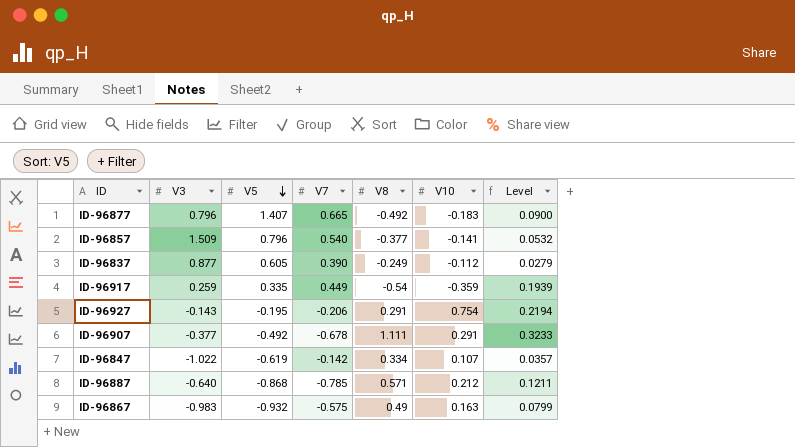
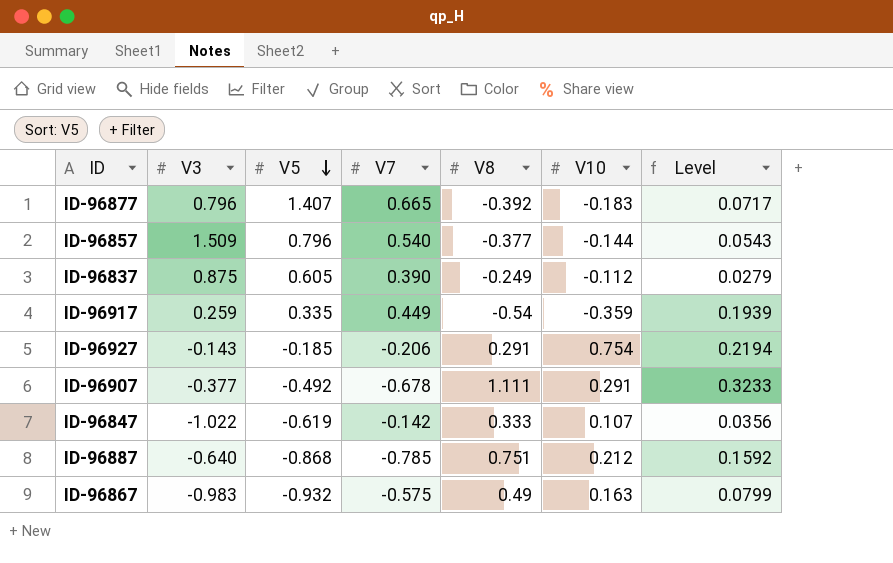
ID-96877 | V8: -0.492 -> -0.392
ID-96877 | Level: 0.0900 -> 0.0717
ID-96857 | V10: -0.141 -> -0.144
ID-96857 | Level: 0.0532 -> 0.0543
ID-96837 | V3: 0.877 -> 0.875
ID-96927 | V5: -0.195 -> -0.185
ID-96847 | V8: 0.334 -> 0.333
ID-96847 | Level: 0.0357 -> 0.0356
ID-96887 | V8: 0.571 -> 0.751
ID-96887 | Level: 0.1211 -> 0.1592

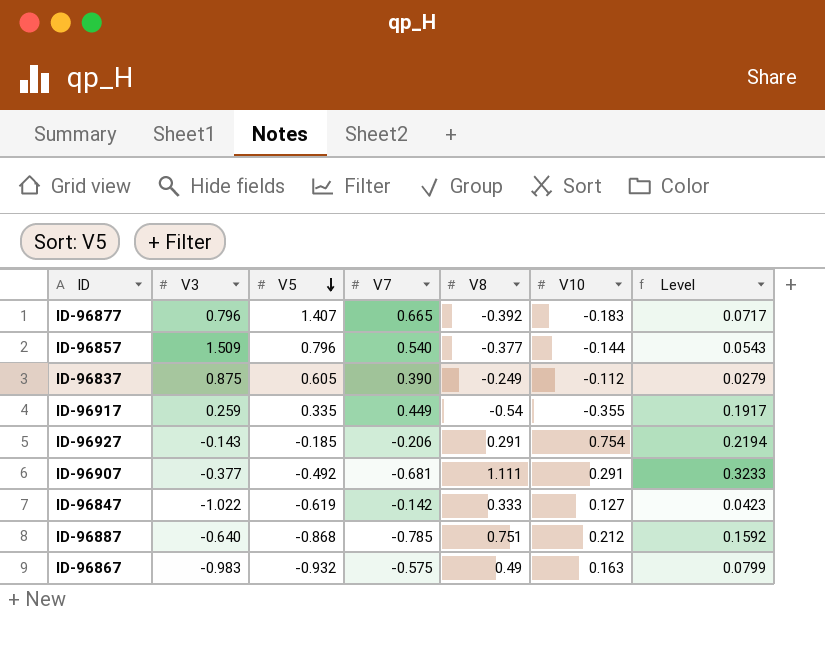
ID-96917 | V10: -0.359 -> -0.355
ID-96917 | Level: 0.1939 -> 0.1917
ID-96907 | V7: -0.678 -> -0.681
ID-96847 | V10: 0.107 -> 0.127
ID-96847 | Level: 0.0356 -> 0.0423

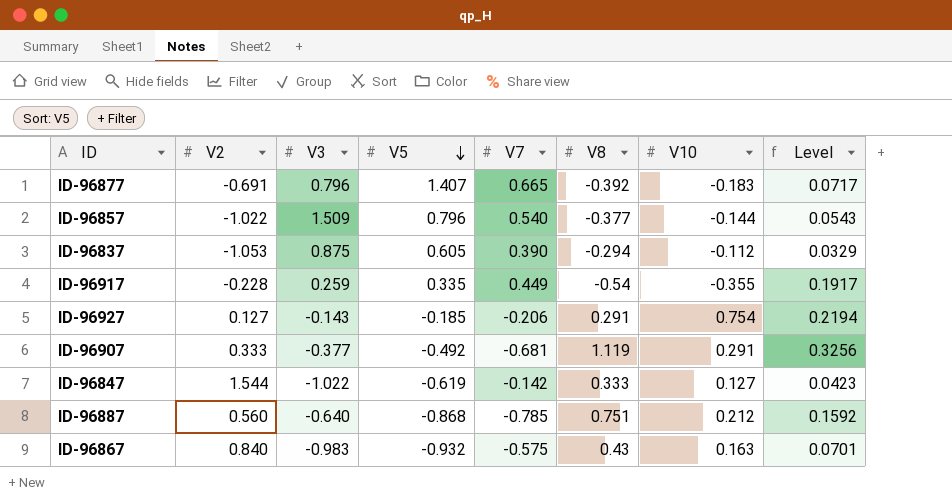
column V2 | position: none -> 2
ID-96837 | V8: -0.249 -> -0.294
ID-96837 | Level: 0.0279 -> 0.0329
ID-96907 | V8: 1.111 -> 1.119
ID-96907 | Level: 0.3233 -> 0.3256
ID-96867 | V8: 0.49 -> 0.43
ID-96867 | Level: 0.0799 -> 0.0701

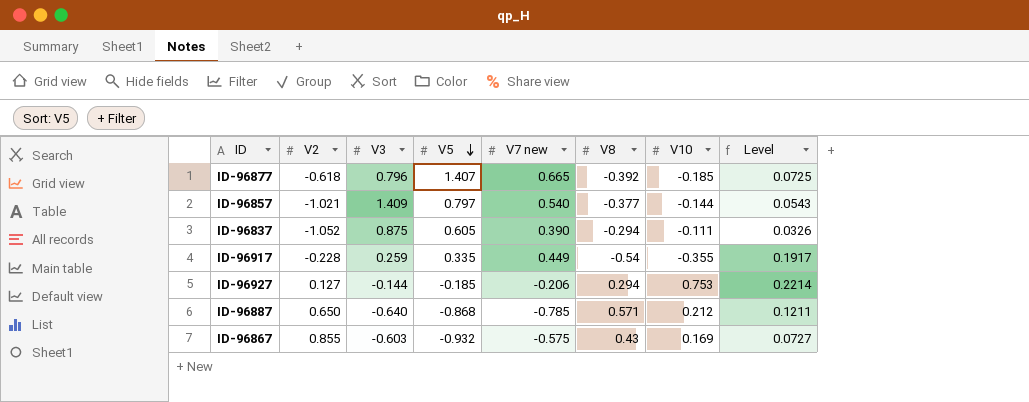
column name: V7 -> V7 new
row ID-96907: 0.333 | -0.377 | -0.492 | -0.681 | 1.119 | 0.291 | 0.3256 -> none
row ID-96847: 1.544 | -1.022 | -0.619 | -0.142 | 0.333 | 0.127 | 0.0423 -> none
ID-96877 | V2: -0.691 -> -0.618
ID-96877 | V10: -0.183 -> -0.185
ID-96877 | Level: 0.0717 -> 0.0725
ID-96857 | V2: -1.022 -> -1.021
ID-96857 | V3: 1.509 -> 1.409
ID-96857 | V5: 0.796 -> 0.797
ID-96837 | V2: -1.053 -> -1.052
ID-96837 | V10: -0.112 -> -0.111
ID-96837 | Level: 0.0329 -> 0.0326
ID-96927 | V3: -0.143 -> -0.144
ID-96927 | V8: 0.291 -> 0.294
ID-96927 | V10: 0.754 -> 0.753
ID-96927 | Level: 0.2194 -> 0.2214
ID-96887 | V2: 0.560 -> 0.650
ID-96887 | V8: 0.751 -> 0.571
ID-96887 | Level: 0.1592 -> 0.1211
ID-96867 | V2: 0.840 -> 0.855
ID-96867 | V3: -0.983 -> -0.603
ID-96867 | V10: 0.163 -> 0.169
ID-96867 | Level: 0.0701 -> 0.0727

